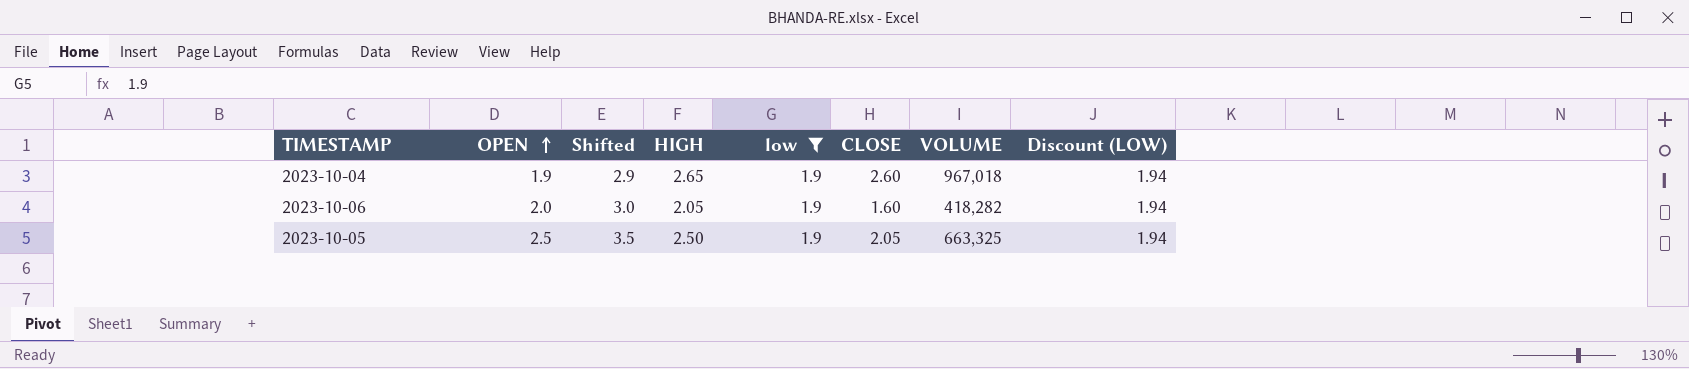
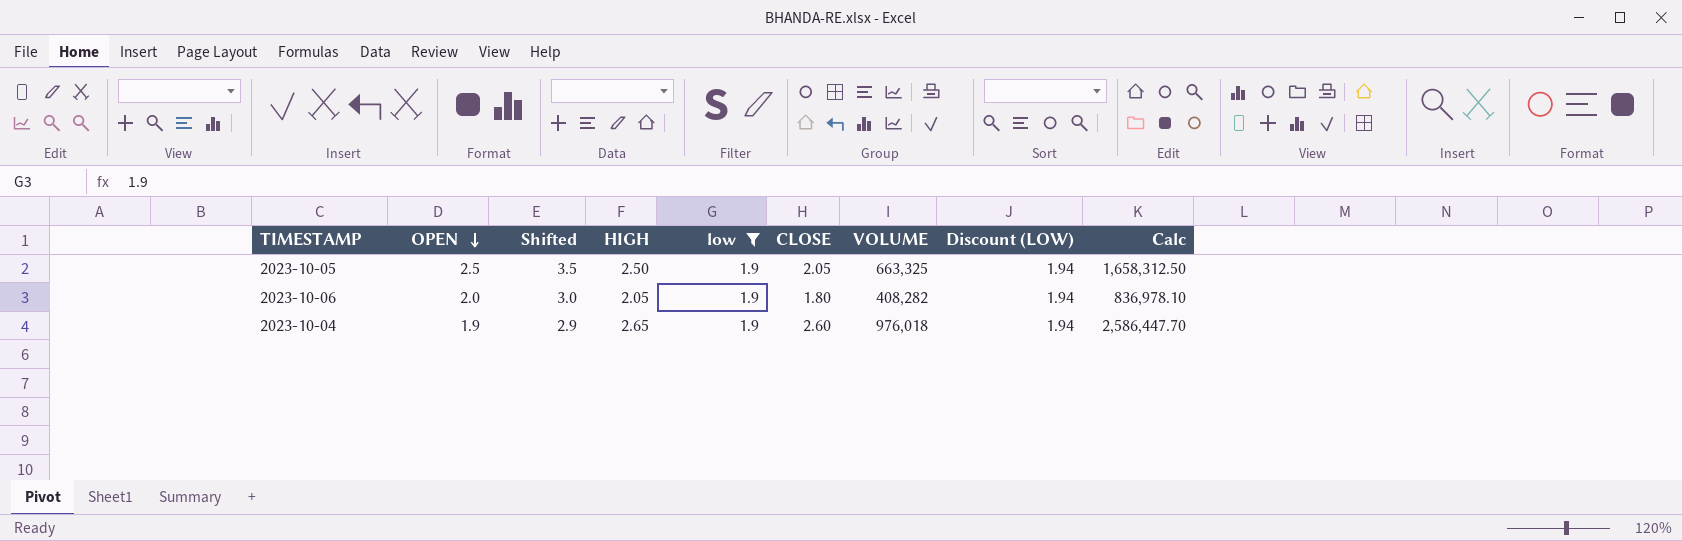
row order: OPEN ascending -> OPEN descending
column Calc | formula: none -> [HIGH] * [VOLUME]
2023-10-06 | CLOSE: 1.60 -> 1.80
2023-10-06 | VOLUME: 418,282 -> 408,282
2023-10-04 | VOLUME: 967,018 -> 976,018

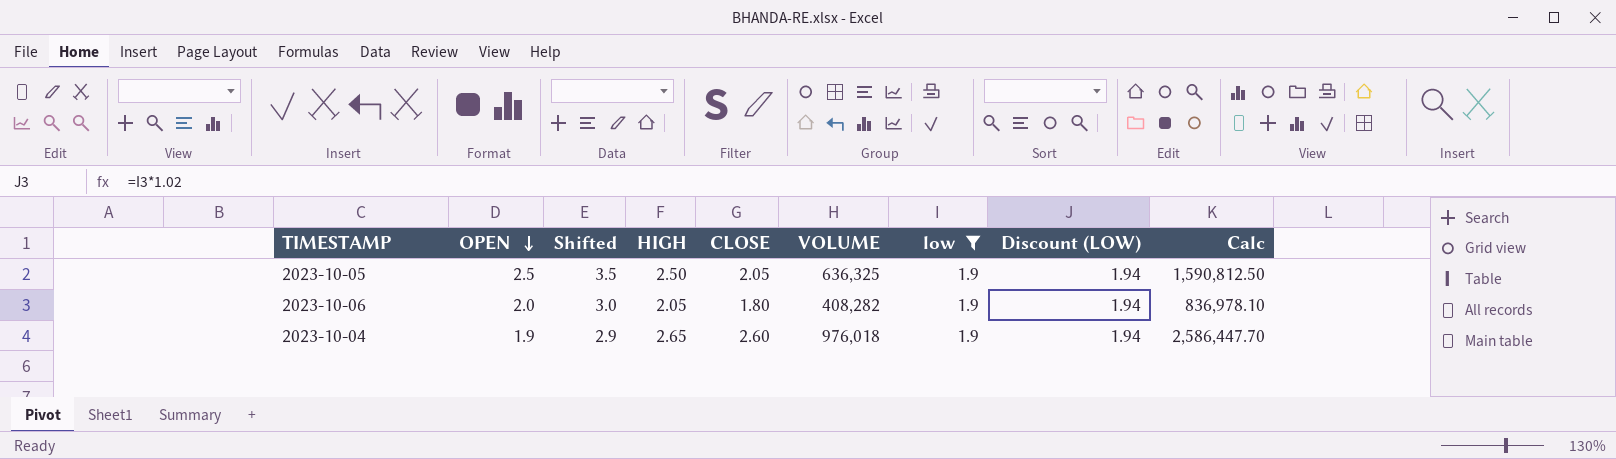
column low | position: 5 -> 7
2023-10-05 | VOLUME: 663,325 -> 636,325
2023-10-05 | Calc: 1,658,312.50 -> 1,590,812.50

